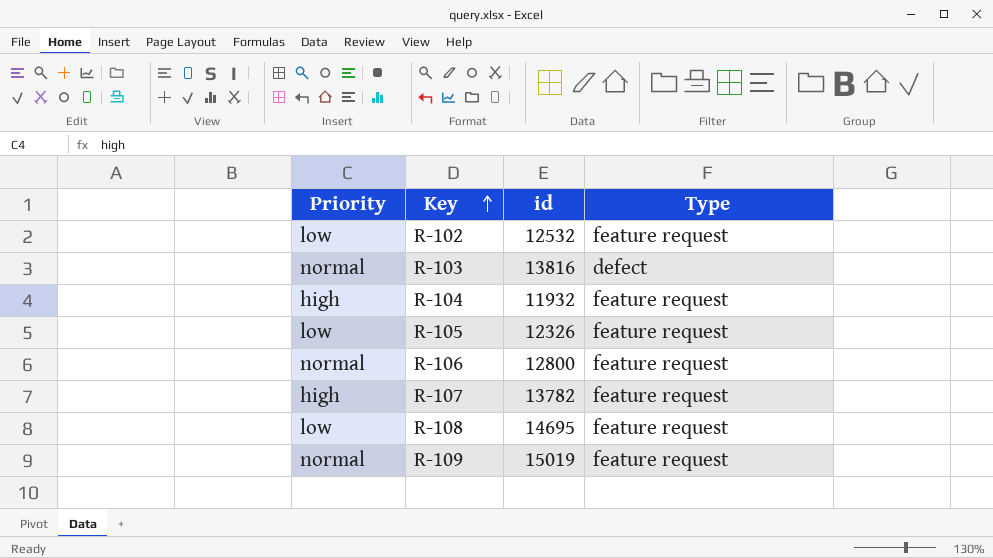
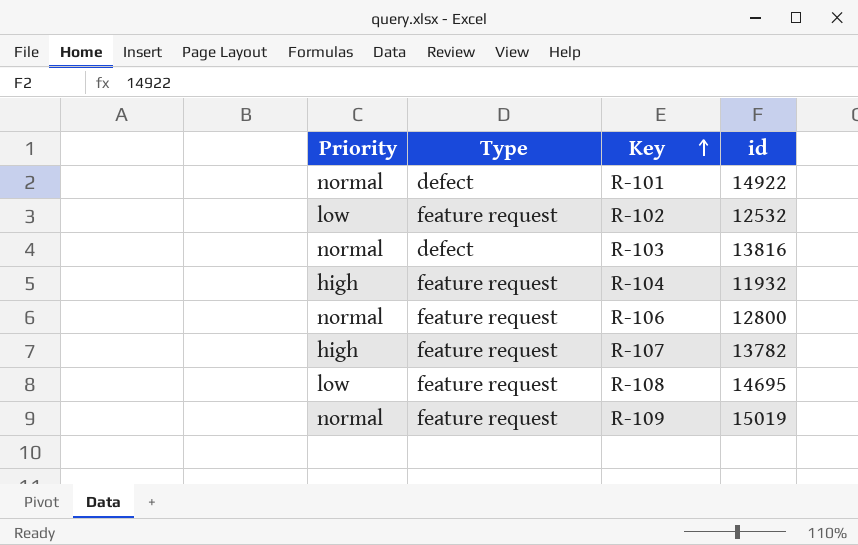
column Type | position: 4 -> 2
row R-105: low | 12326 | feature request -> none
row R-101: none -> normal | defect | 14922

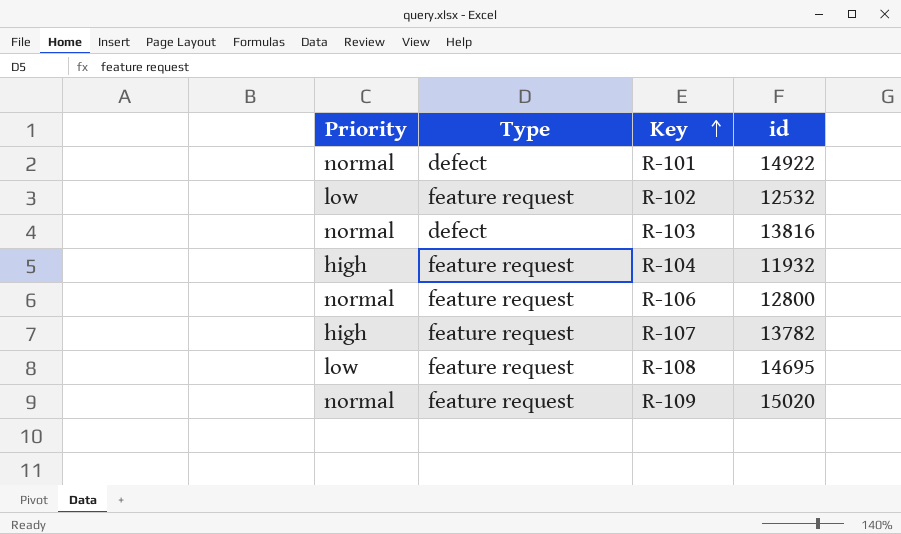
R-109 | id: 15019 -> 15020

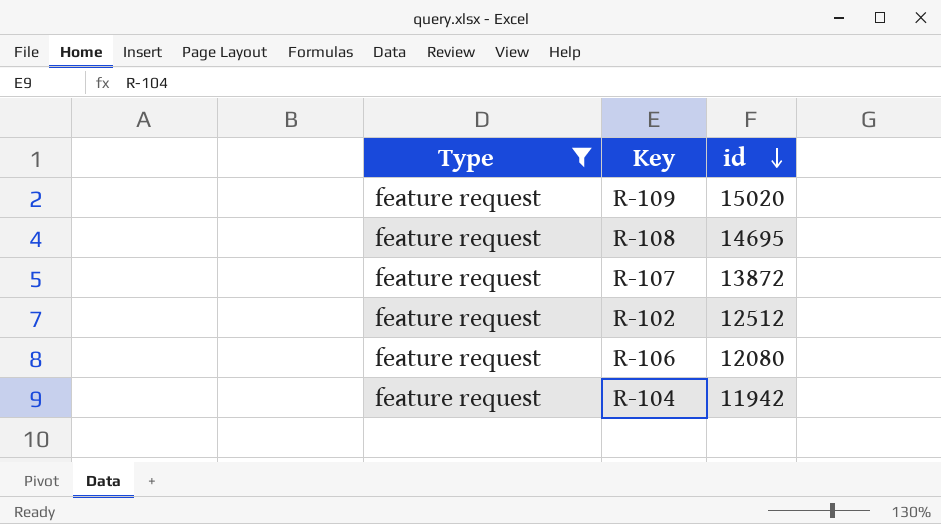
filter: none -> Type = feature request
row order: Key ascending -> id descending
column Priority | position: 1 -> none
R-107 | id: 13782 -> 13872
R-102 | id: 12532 -> 12512
R-106 | id: 12800 -> 12080
R-104 | id: 11932 -> 11942

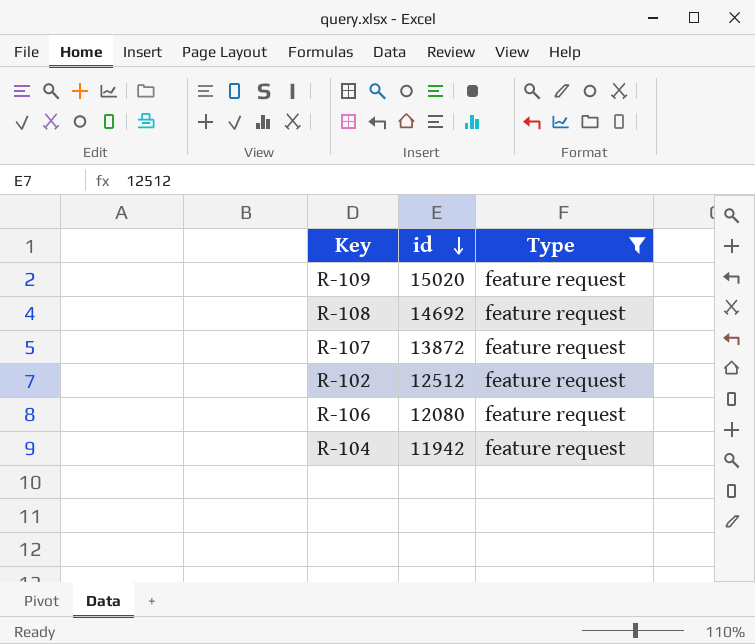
column Type | position: 1 -> 3
R-108 | id: 14695 -> 14692

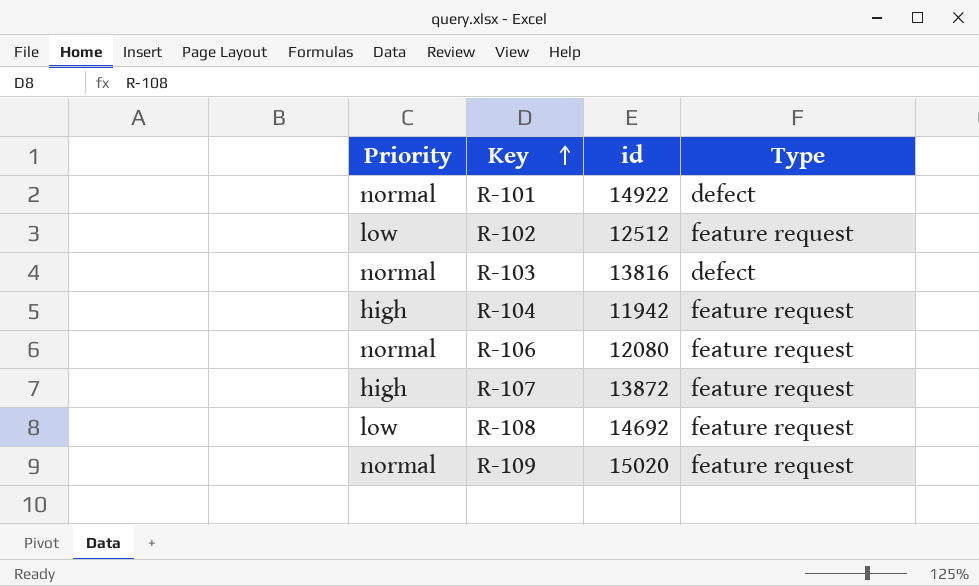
filter: Type = feature request -> none
row order: id descending -> Key ascending
column Priority | position: none -> 1

